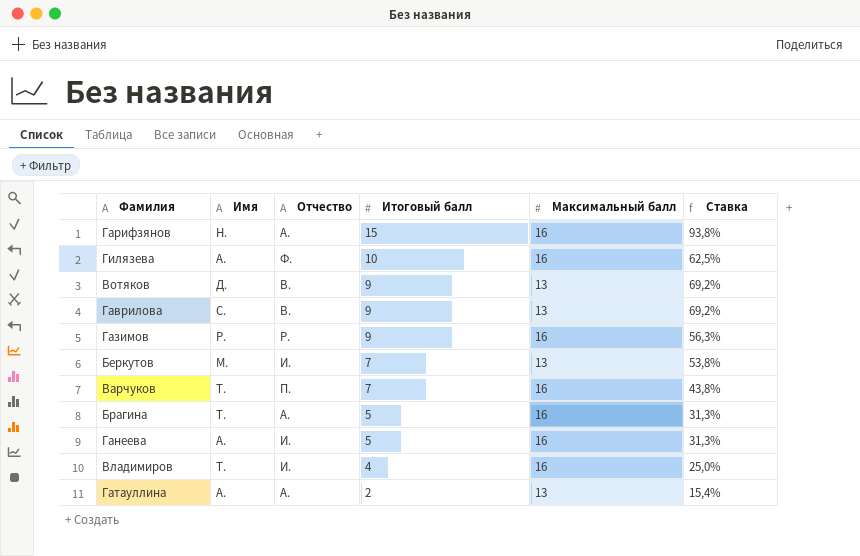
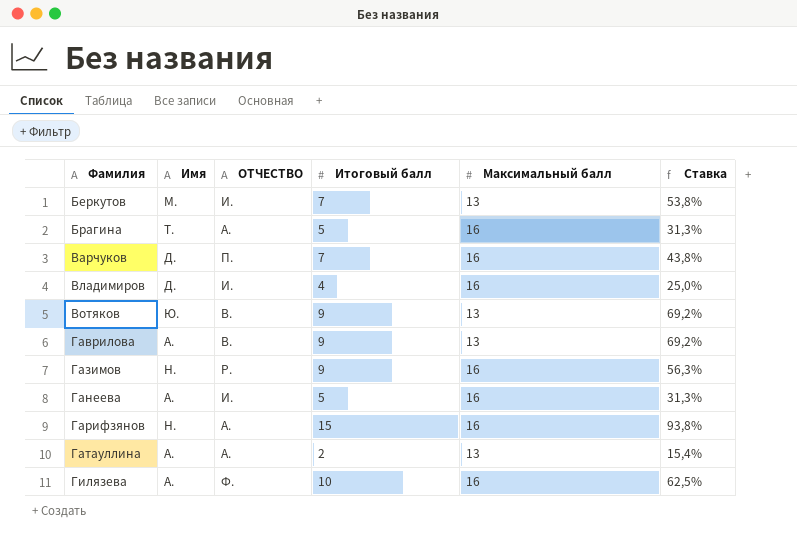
row order: Итоговый балл descending -> Фамилия ascending
column name: Отчество -> ОТЧЕСТВО
Варчуков | Имя: Т. -> Д.
Владимиров | Имя: Т. -> Д.
Вотяков | Имя: Д. -> Ю.
Гаврилова | Имя: С. -> А.
Газимов | Имя: Р. -> Н.

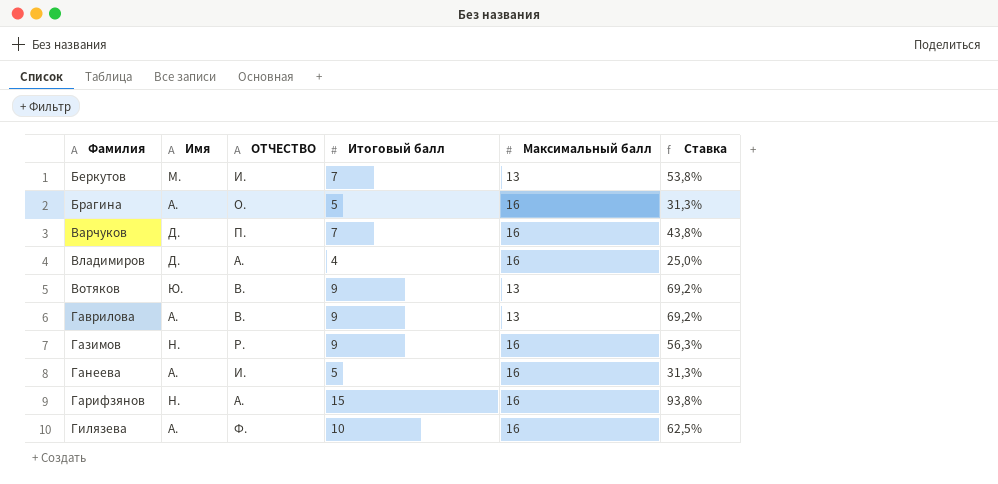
row Гатауллина: А. | А. | 2 | 13 | 15,4% -> none
Брагина | Имя: Т. -> А.
Брагина | ОТЧЕСТВО: А. -> О.
Владимиров | ОТЧЕСТВО: И. -> А.

